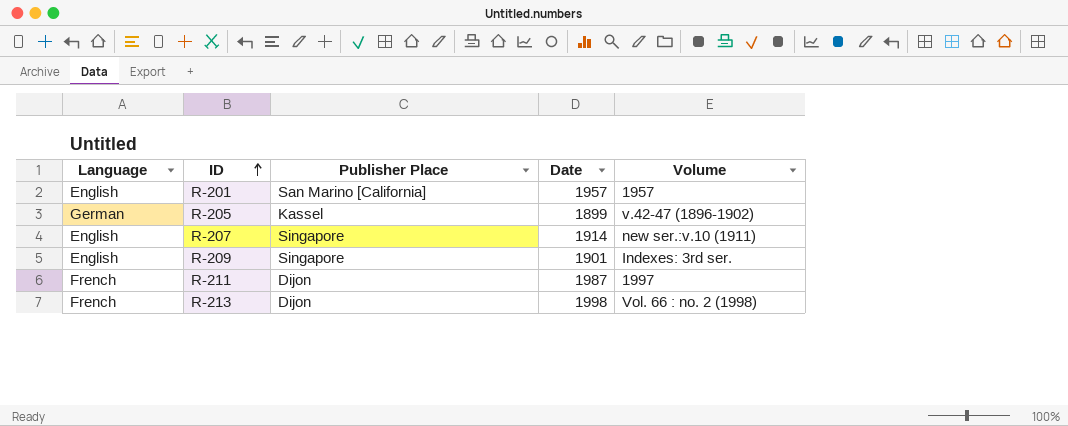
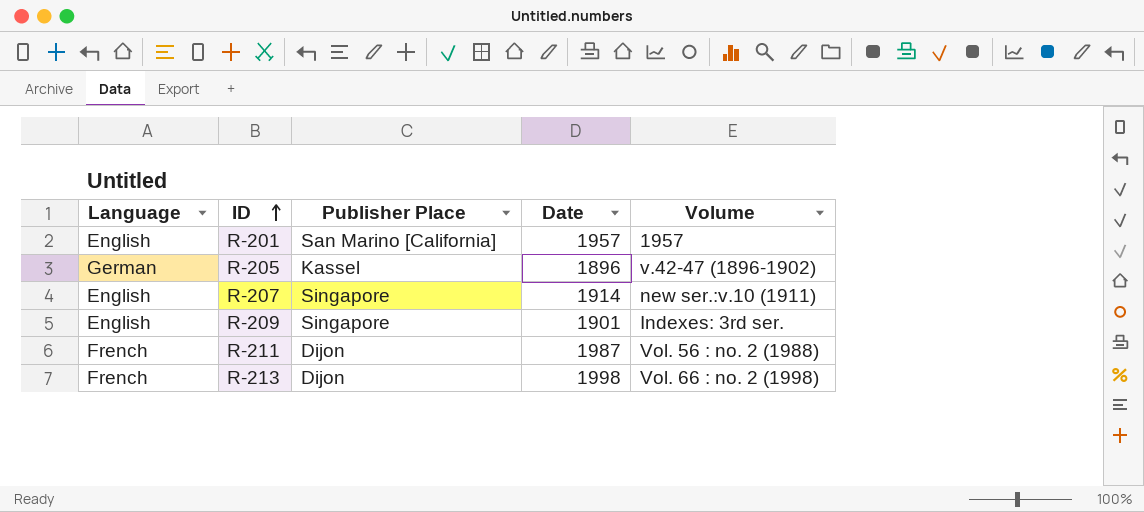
R-205 | Date: 1899 -> 1896
R-211 | Volume: 1997 -> Vol. 56 : no. 2 (1988)

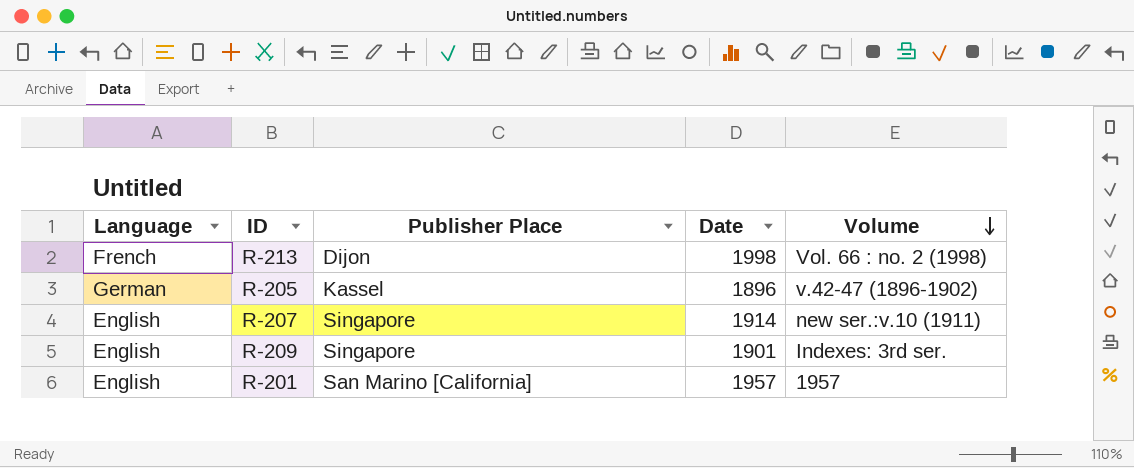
row order: ID ascending -> Volume descending
row R-211: French | Dijon | 1987 | Vol. 56 : no. 2 (1988) -> none

